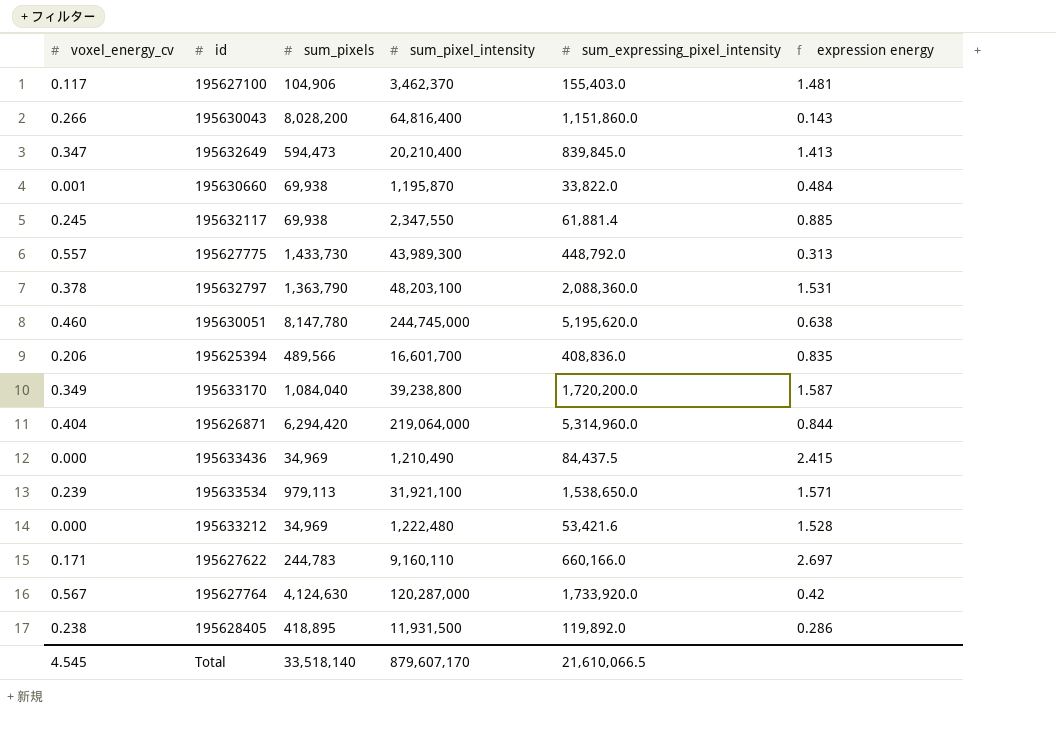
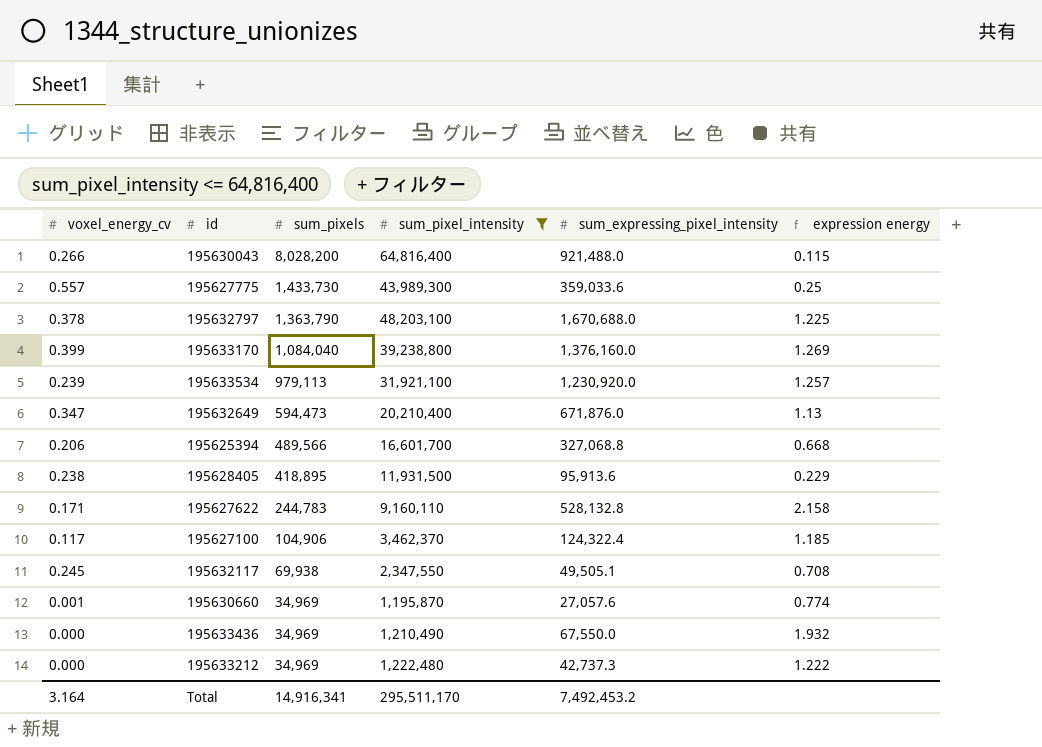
filter: none -> sum_pixel_intensity <= 64,816,400
row order: none -> sum_pixels descending
195630043 | sum_expressing_pixel_intensity: 1,151,860.0 -> 921,488.0
195630043 | expression energy: 0.143 -> 0.115
195627775 | sum_expressing_pixel_intensity: 448,792.0 -> 359,033.6
195627775 | expression energy: 0.313 -> 0.25
195632797 | sum_expressing_pixel_intensity: 2,088,360.0 -> 1,670,688.0
195632797 | expression energy: 1.531 -> 1.225
195633170 | voxel_energy_cv: 0.349 -> 0.399
195633170 | sum_expressing_pixel_intensity: 1,720,200.0 -> 1,376,160.0
195633170 | expression energy: 1.587 -> 1.269
195633534 | sum_expressing_pixel_intensity: 1,538,650.0 -> 1,230,920.0
195633534 | expression energy: 1.571 -> 1.257
195632649 | sum_expressing_pixel_intensity: 839,845.0 -> 671,876.0
195632649 | expression energy: 1.413 -> 1.13
195625394 | sum_expressing_pixel_intensity: 408,836.0 -> 327,068.8
195625394 | expression energy: 0.835 -> 0.668
195628405 | sum_expressing_pixel_intensity: 119,892.0 -> 95,913.6
195628405 | expression energy: 0.286 -> 0.229
195627622 | sum_expressing_pixel_intensity: 660,166.0 -> 528,132.8
195627622 | expression energy: 2.697 -> 2.158
195627100 | sum_expressing_pixel_intensity: 155,403.0 -> 124,322.4
195627100 | expression energy: 1.481 -> 1.185
195632117 | sum_expressing_pixel_intensity: 61,881.4 -> 49,505.1
195632117 | expression energy: 0.885 -> 0.708
195630660 | sum_pixels: 69,938 -> 34,969
195630660 | sum_expressing_pixel_intensity: 33,822.0 -> 27,057.6
195630660 | expression energy: 0.484 -> 0.774
195633436 | sum_expressing_pixel_intensity: 84,437.5 -> 67,550.0
195633436 | expression energy: 2.415 -> 1.932
195633212 | sum_expressing_pixel_intensity: 53,421.6 -> 42,737.3
195633212 | expression energy: 1.528 -> 1.222
Total | voxel_energy_cv: 4.545 -> 3.164
Total | sum_pixels: 33,518,140 -> 14,916,341
Total | sum_pixel_intensity: 879,607,170 -> 295,511,170
Total | sum_expressing_pixel_intensity: 21,610,066.5 -> 7,492,453.2

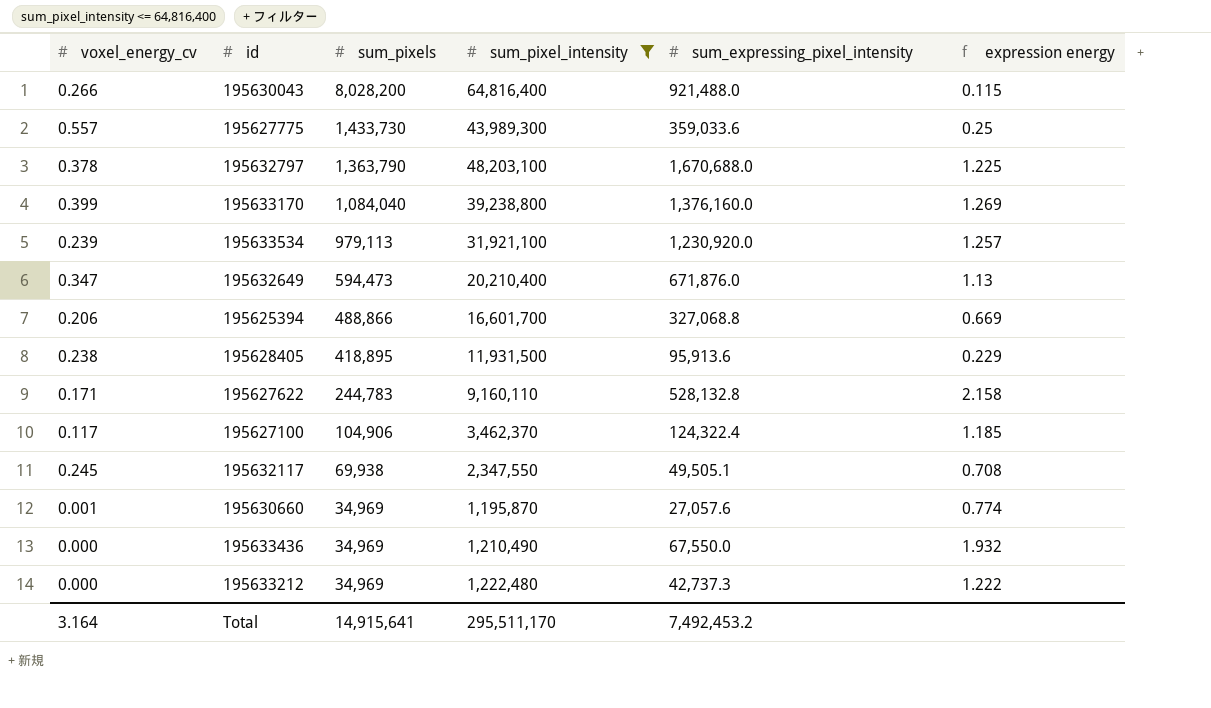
195625394 | sum_pixels: 489,566 -> 488,866
195625394 | expression energy: 0.668 -> 0.669
Total | sum_pixels: 14,916,341 -> 14,915,641

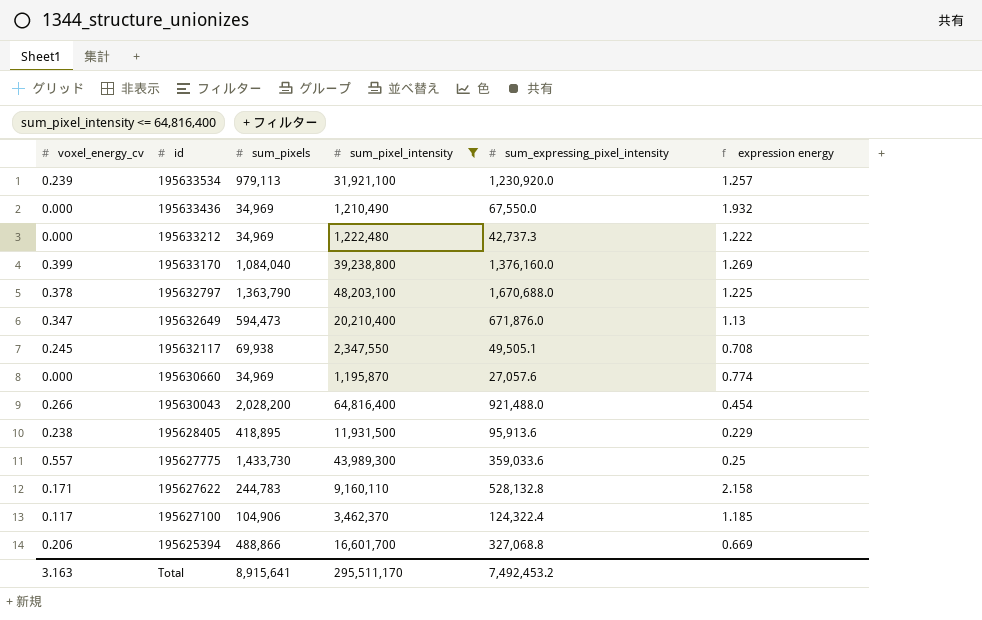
row order: sum_pixels descending -> id descending
195630660 | voxel_energy_cv: 0.001 -> 0.000
195630043 | sum_pixels: 8,028,200 -> 2,028,200
195630043 | expression energy: 0.115 -> 0.454
Total | voxel_energy_cv: 3.164 -> 3.163
Total | sum_pixels: 14,915,641 -> 8,915,641

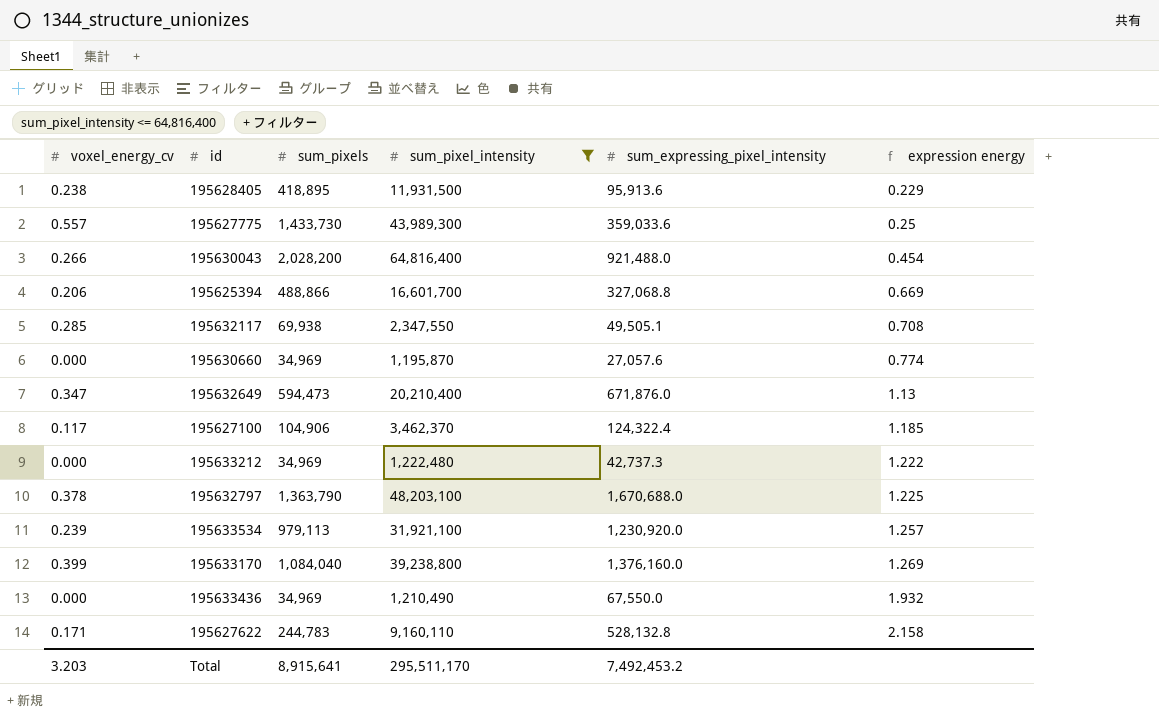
row order: id descending -> expression energy ascending
195632117 | voxel_energy_cv: 0.245 -> 0.285
Total | voxel_energy_cv: 3.163 -> 3.203

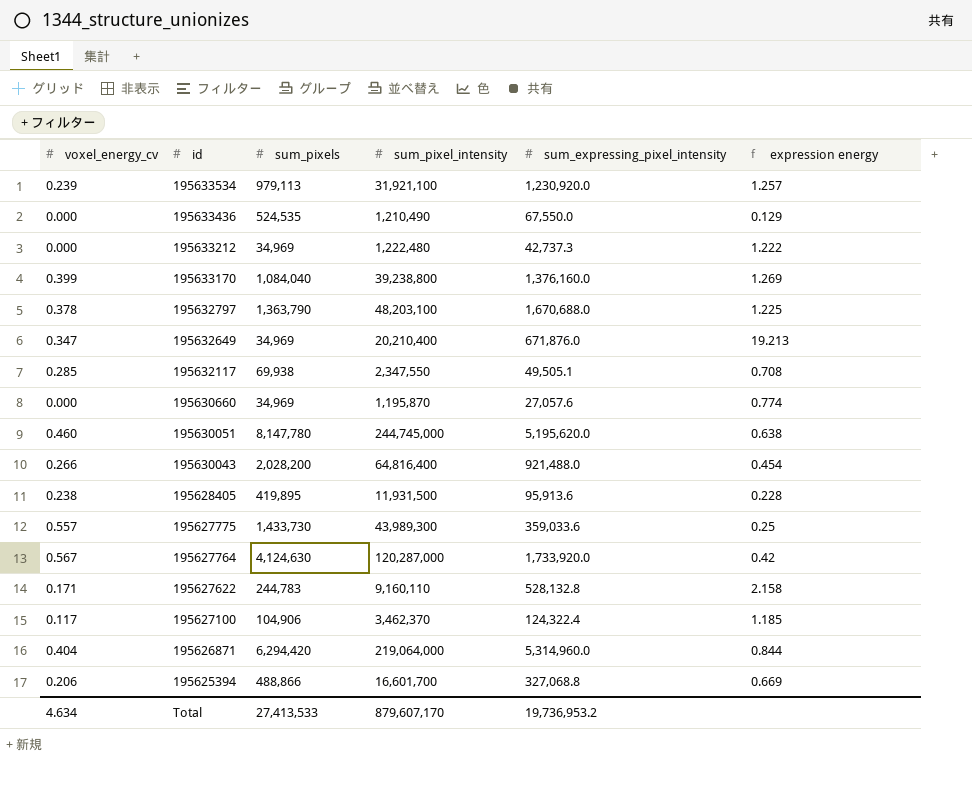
filter: sum_pixel_intensity <= 64,816,400 -> none
row order: expression energy ascending -> id descending
195633436 | sum_pixels: 34,969 -> 524,535
195633436 | expression energy: 1.932 -> 0.129
195632649 | sum_pixels: 594,473 -> 34,969
195632649 | expression energy: 1.13 -> 19.213
195628405 | sum_pixels: 418,895 -> 419,895
195628405 | expression energy: 0.229 -> 0.228
Total | voxel_energy_cv: 3.203 -> 4.634
Total | sum_pixels: 8,915,641 -> 27,413,533
Total | sum_pixel_intensity: 295,511,170 -> 879,607,170
Total | sum_expressing_pixel_intensity: 7,492,453.2 -> 19,736,953.2

